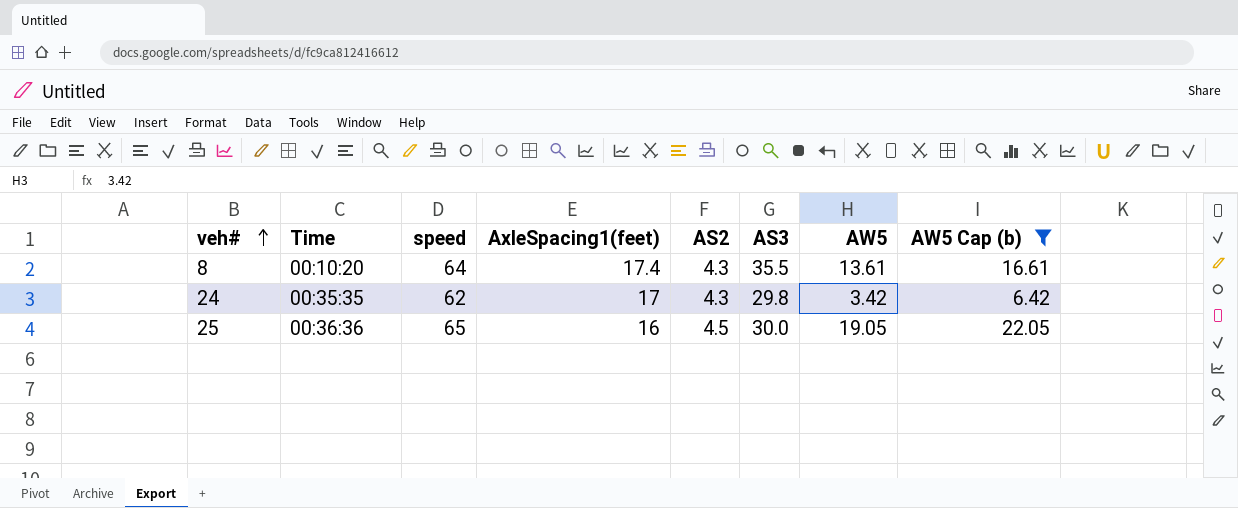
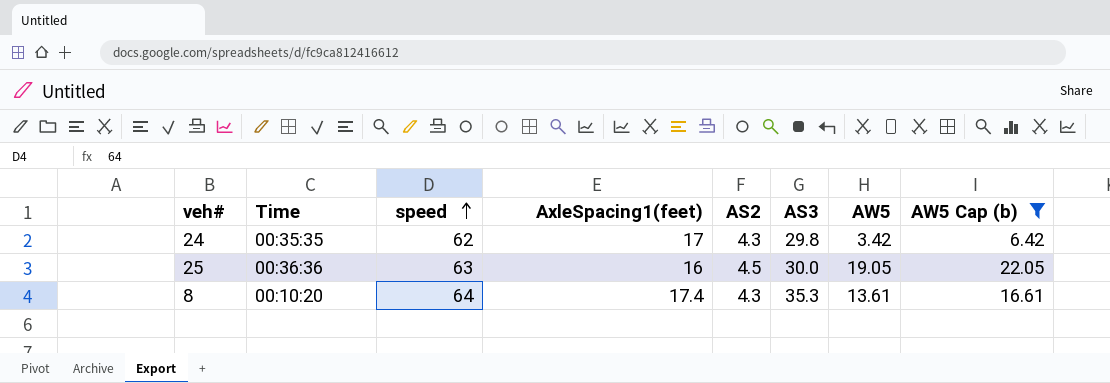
row order: veh# ascending -> speed ascending
25 | speed: 65 -> 63
8 | AS3: 35.5 -> 35.3

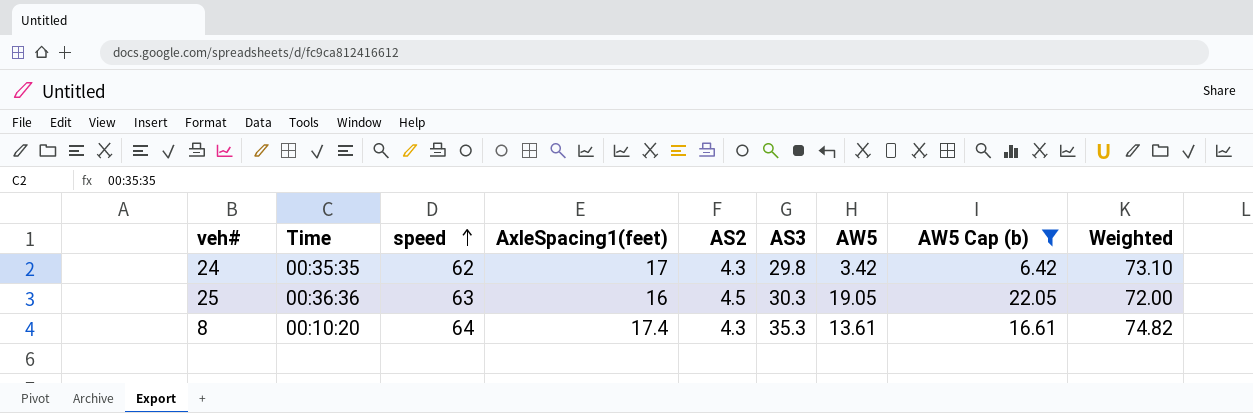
column Weighted | formula: none -> [AxleSpacing1(feet)] * [AS2]
25 | AS3: 30.0 -> 30.3

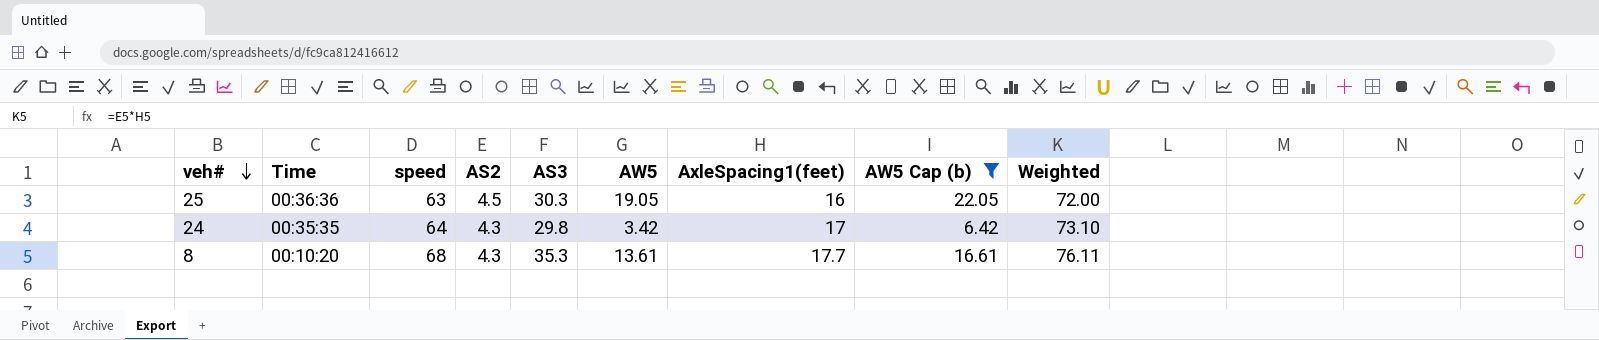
row order: speed ascending -> veh# descending
column AxleSpacing1(feet) | position: 4 -> 7
24 | speed: 62 -> 64
8 | speed: 64 -> 68
8 | AxleSpacing1(feet): 17.4 -> 17.7
8 | Weighted: 74.82 -> 76.11

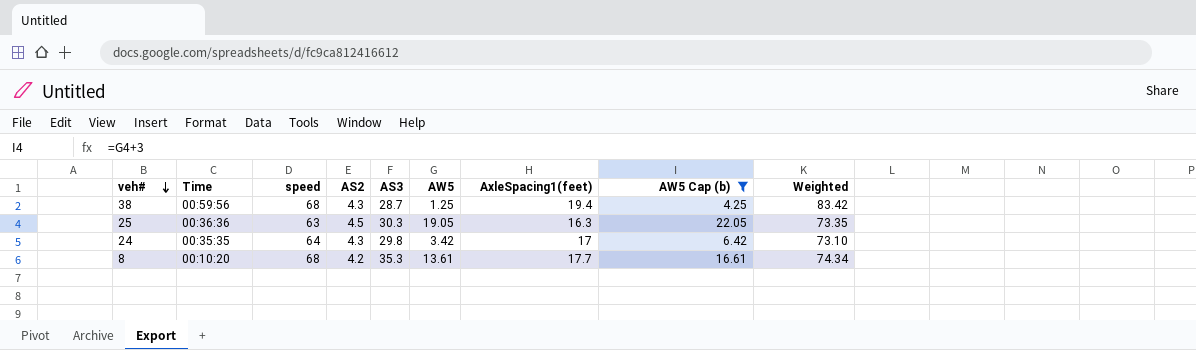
row 38: none -> 00:59:56 | 68 | 4.3 | 28.7 | 1.25 | 19.4 | 4.25 | 83.42
25 | AxleSpacing1(feet): 16 -> 16.3
25 | Weighted: 72.00 -> 73.35
8 | AS2: 4.3 -> 4.2
8 | Weighted: 76.11 -> 74.34

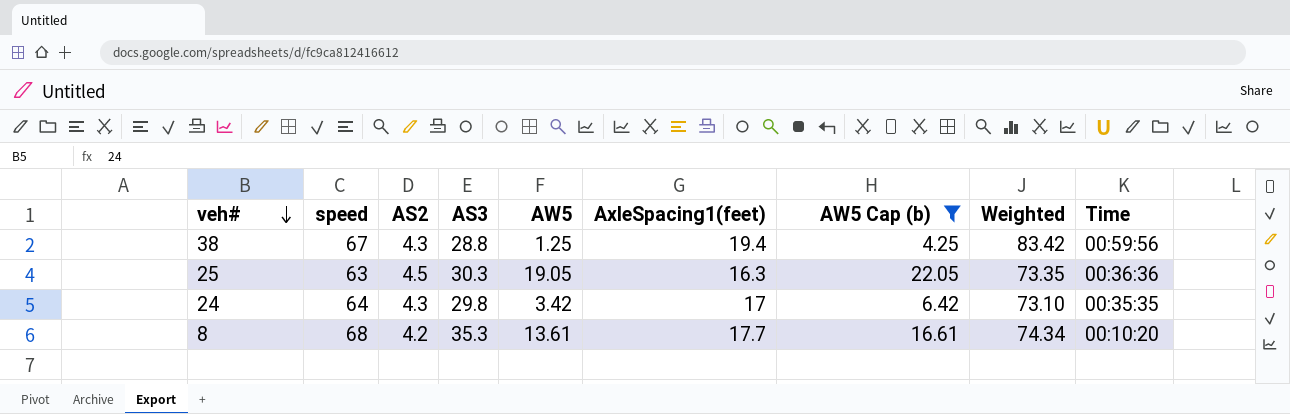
column Time | position: 2 -> 9
38 | speed: 68 -> 67
38 | AS3: 28.7 -> 28.8

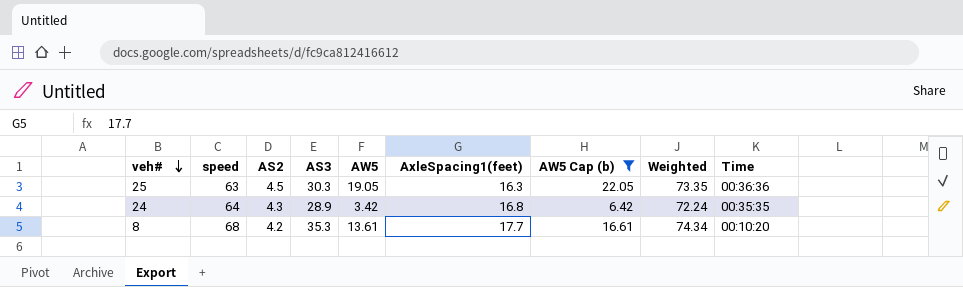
row 38: 67 | 4.3 | 28.8 | 1.25 | 19.4 | 4.25 | 83.42 | 00:59:56 -> none
24 | AS3: 29.8 -> 28.9
24 | AxleSpacing1(feet): 17 -> 16.8
24 | Weighted: 73.10 -> 72.24

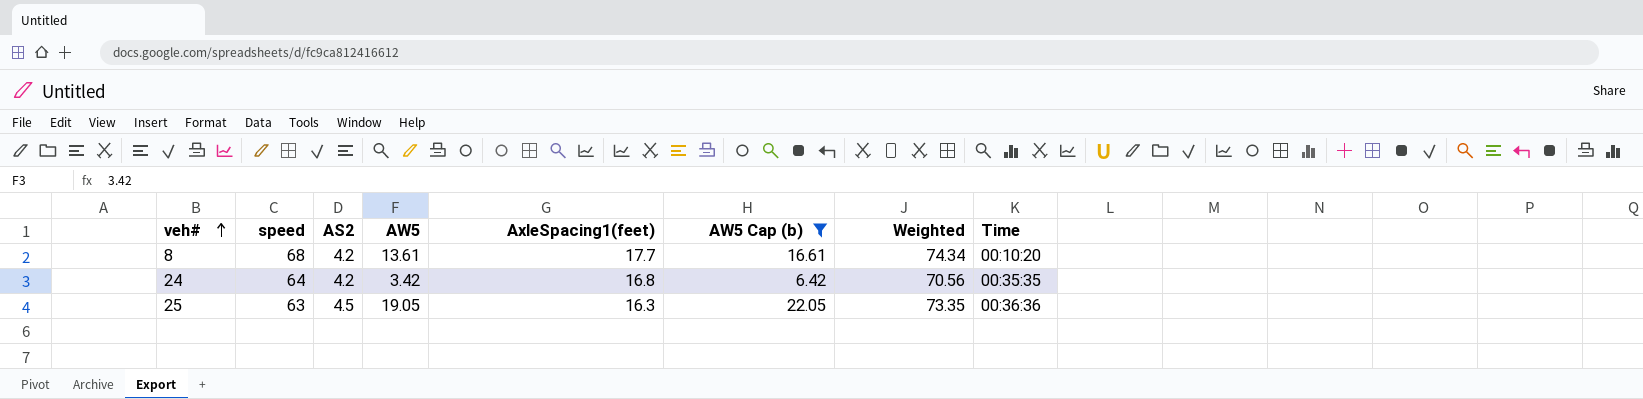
row order: veh# descending -> veh# ascending
column AS3 | position: 4 -> none
24 | AS2: 4.3 -> 4.2
24 | Weighted: 72.24 -> 70.56

